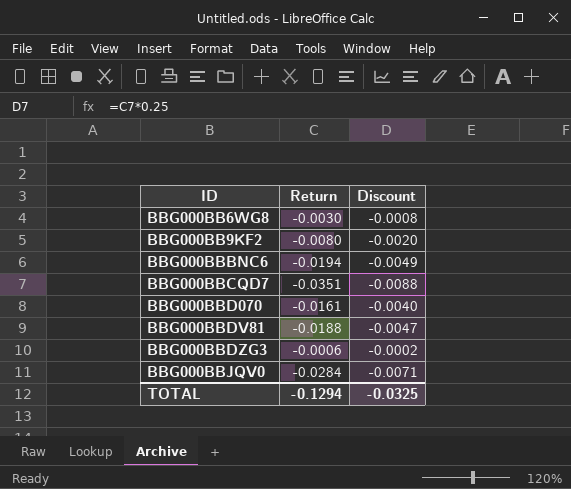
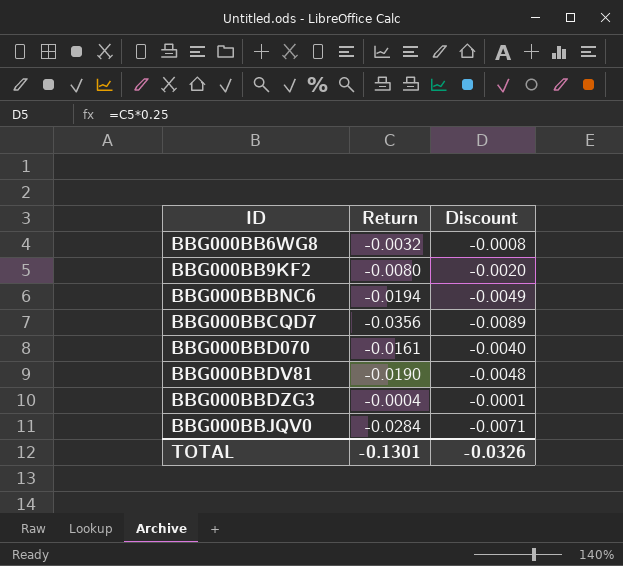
BBG000BB6WG8 | Return: -0.0030 -> -0.0032
BBG000BBCQD7 | Return: -0.0351 -> -0.0356
BBG000BBCQD7 | Discount: -0.0088 -> -0.0089
BBG000BBDV81 | Return: -0.0188 -> -0.0190
BBG000BBDV81 | Discount: -0.0047 -> -0.0048
BBG000BBDZG3 | Return: -0.0006 -> -0.0004
BBG000BBDZG3 | Discount: -0.0002 -> -0.0001
TOTAL | Return: -0.1294 -> -0.1301
TOTAL | Discount: -0.0325 -> -0.0326

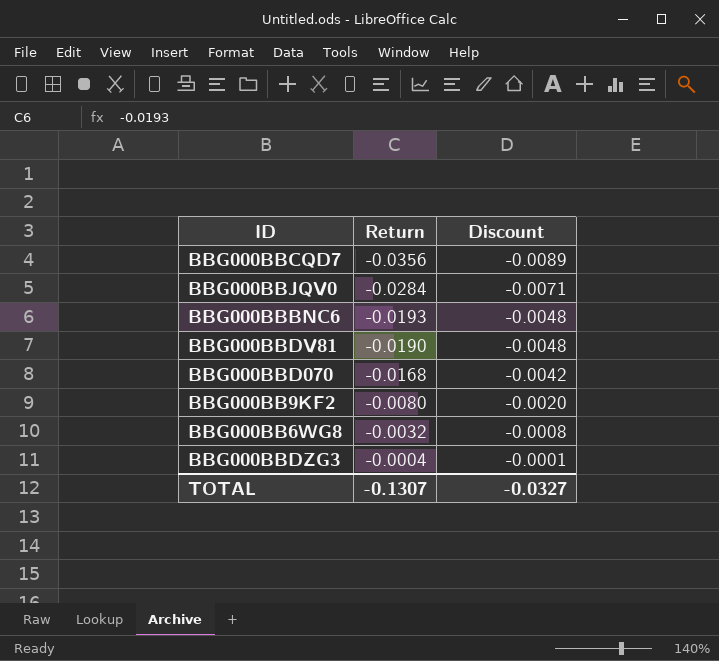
row order: ID ascending -> Return ascending
BBG000BBBNC6 | Return: -0.0194 -> -0.0193
BBG000BBBNC6 | Discount: -0.0049 -> -0.0048
BBG000BBD070 | Return: -0.0161 -> -0.0168
BBG000BBD070 | Discount: -0.0040 -> -0.0042
TOTAL | Return: -0.1301 -> -0.1307
TOTAL | Discount: -0.0326 -> -0.0327

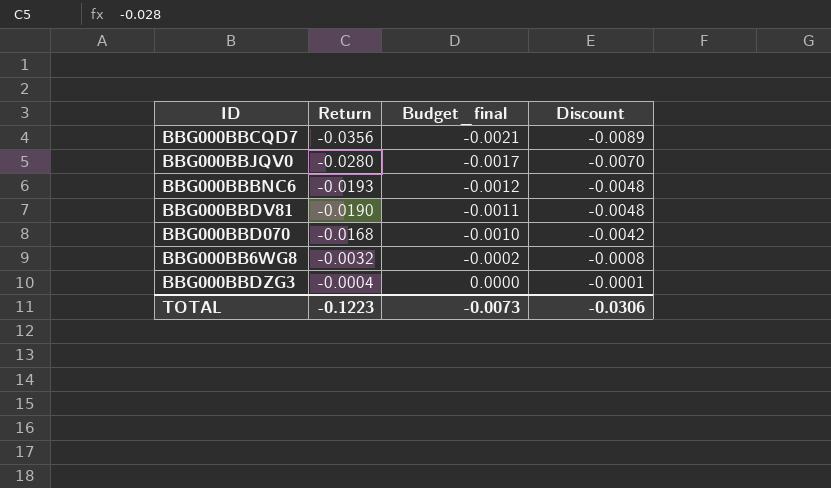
column Budget_final | formula: none -> [Return] * 0.06
row BBG000BB9KF2: -0.0080 | -0.0020 -> none
BBG000BBJQV0 | Return: -0.0284 -> -0.0280
BBG000BBJQV0 | Discount: -0.0071 -> -0.0070
TOTAL | Return: -0.1307 -> -0.1223
TOTAL | Discount: -0.0327 -> -0.0306

